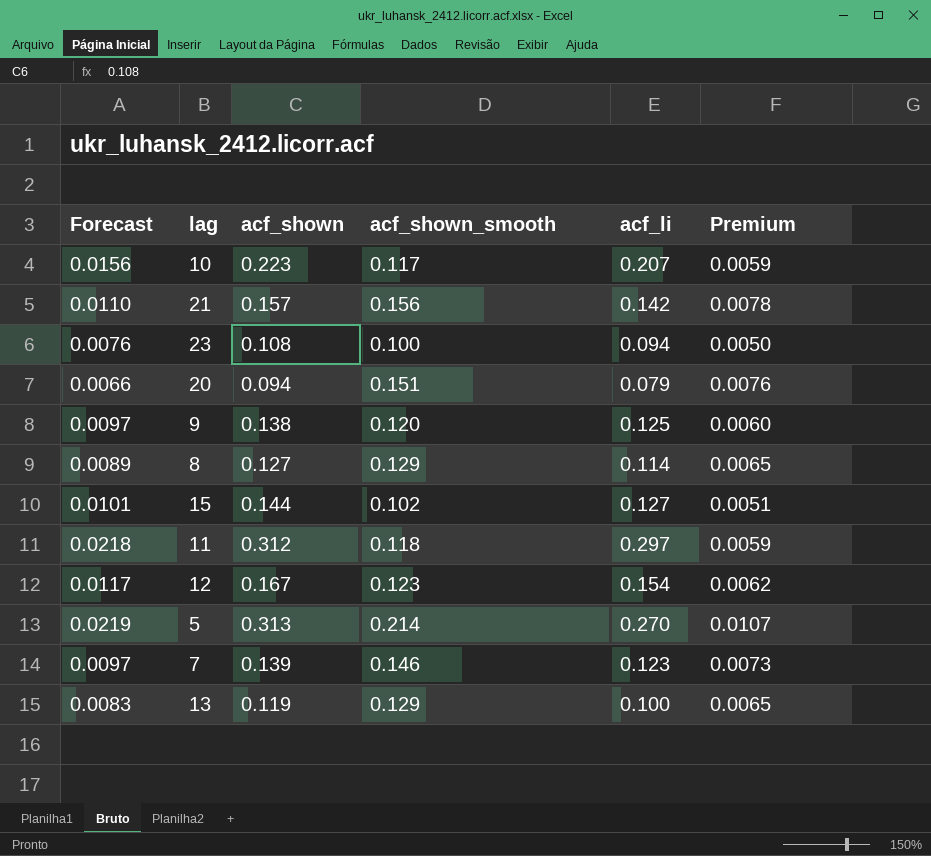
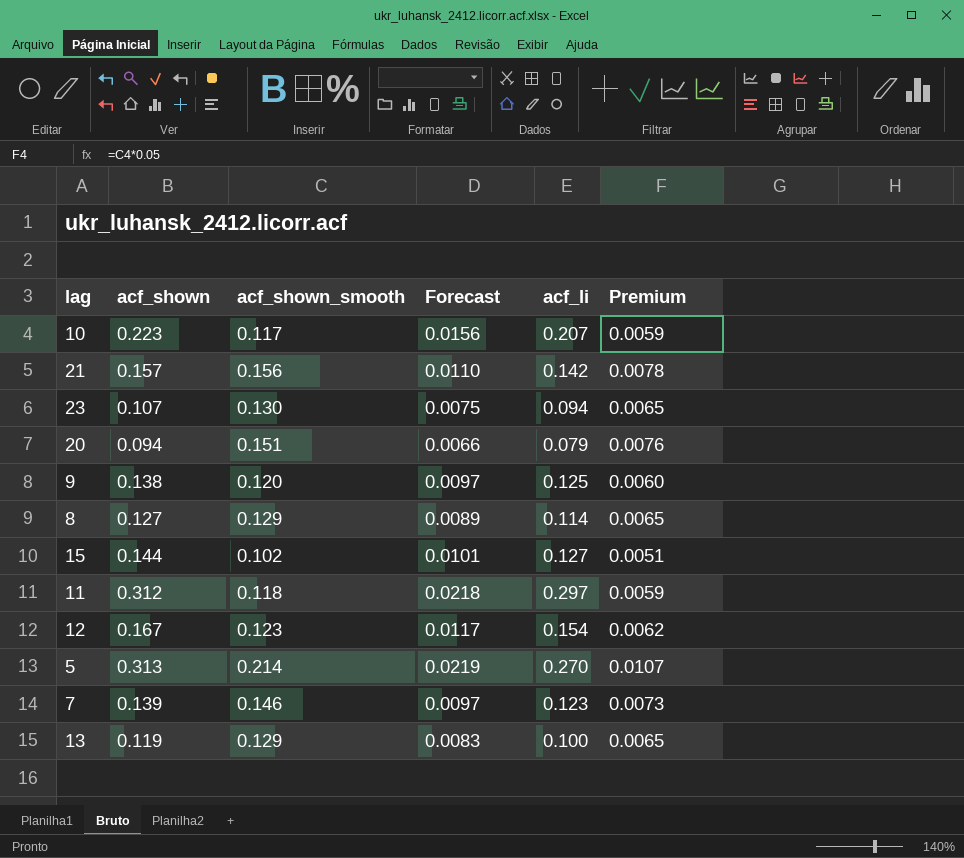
column Forecast | position: 1 -> 4
23 | acf_shown: 0.108 -> 0.107
23 | acf_shown_smooth: 0.100 -> 0.130
23 | Forecast: 0.0076 -> 0.0075
23 | Premium: 0.0050 -> 0.0065

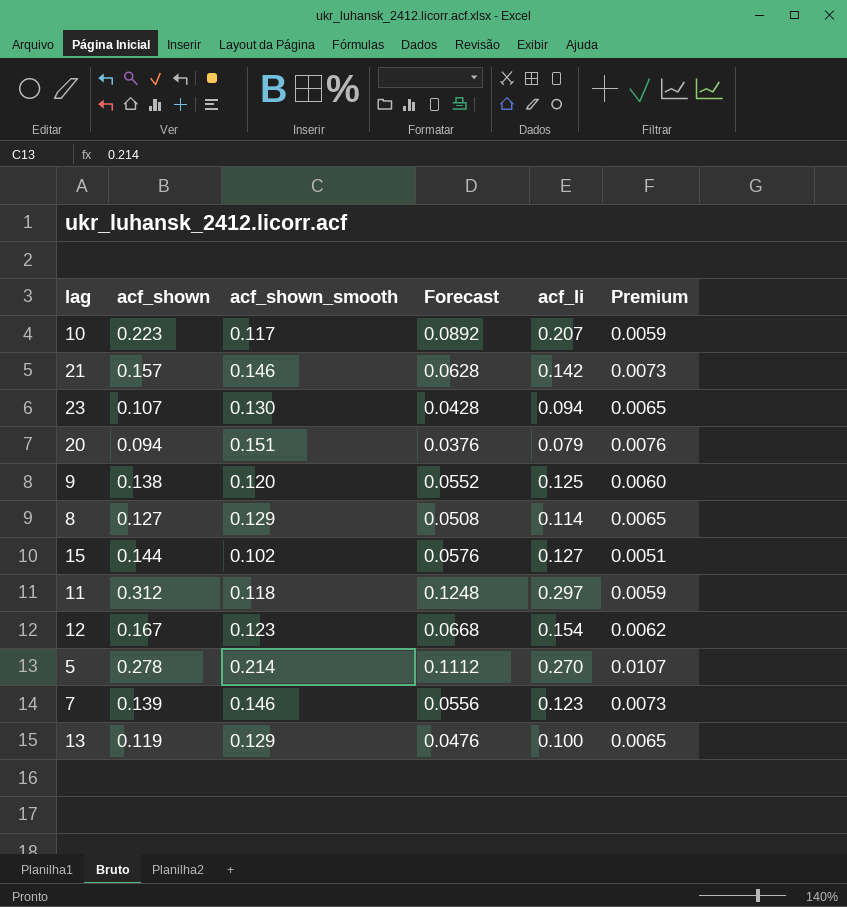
column Forecast | formula: [acf_shown] * 0.07 -> [acf_shown] * 0.4
21 | acf_shown_smooth: 0.156 -> 0.146
21 | Premium: 0.0078 -> 0.0073
5 | acf_shown: 0.313 -> 0.278

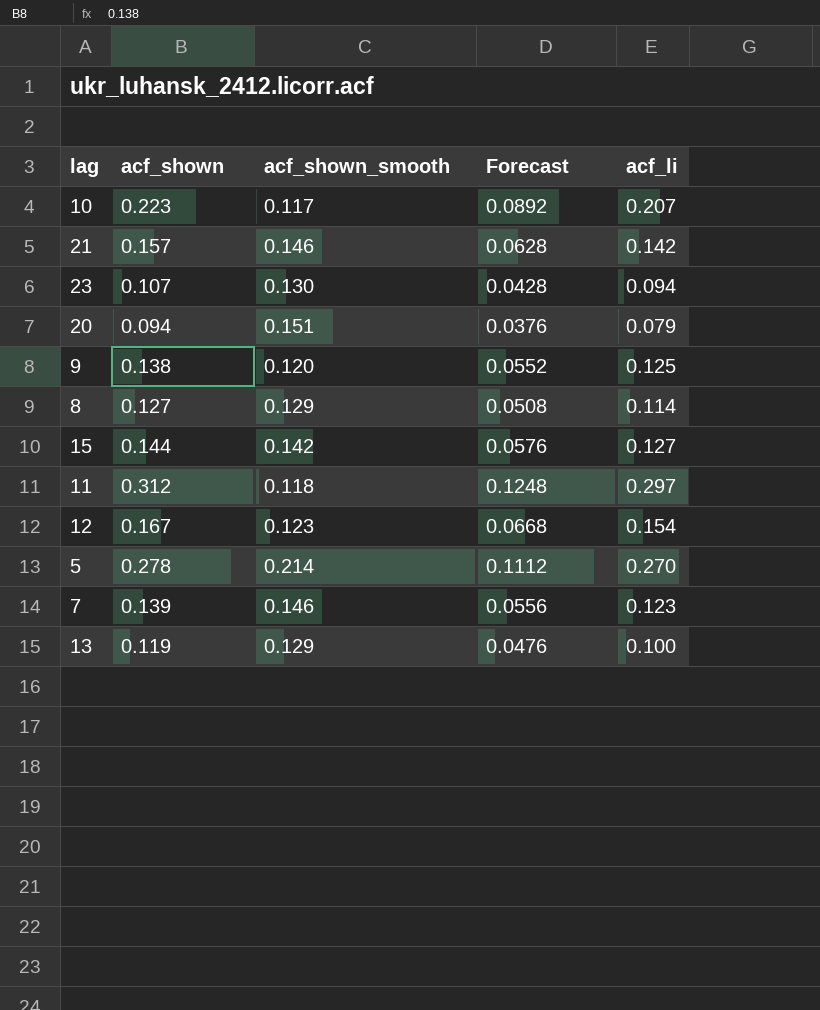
column Premium | formula: [acf_shown_smooth] * 0.05 -> none
15 | acf_shown_smooth: 0.102 -> 0.142

